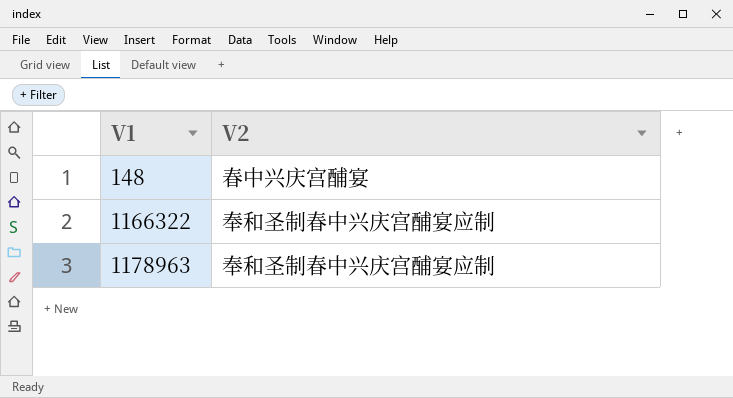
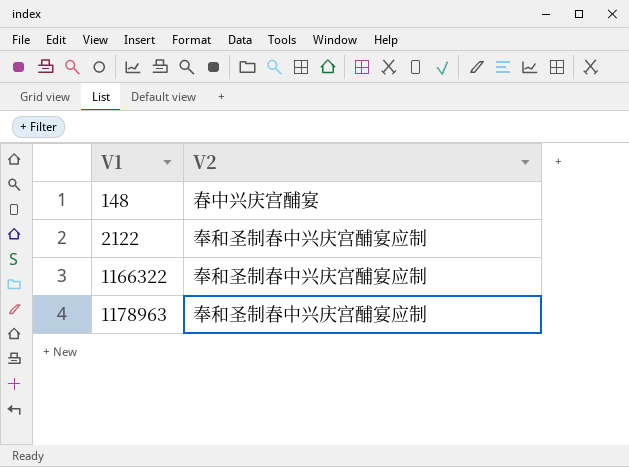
row 2122: none -> 奉和圣制春中兴庆宫酺宴应制

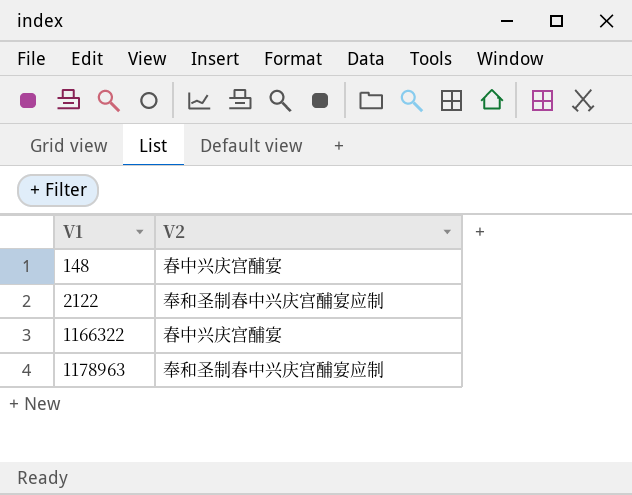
1166322 | V2: 奉和圣制春中兴庆宫酺宴应制 -> 春中兴庆宫酺宴

